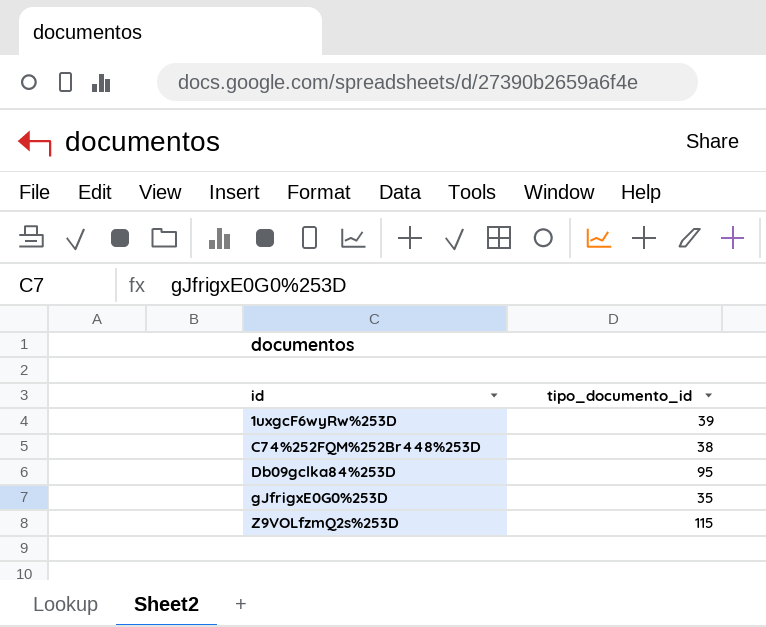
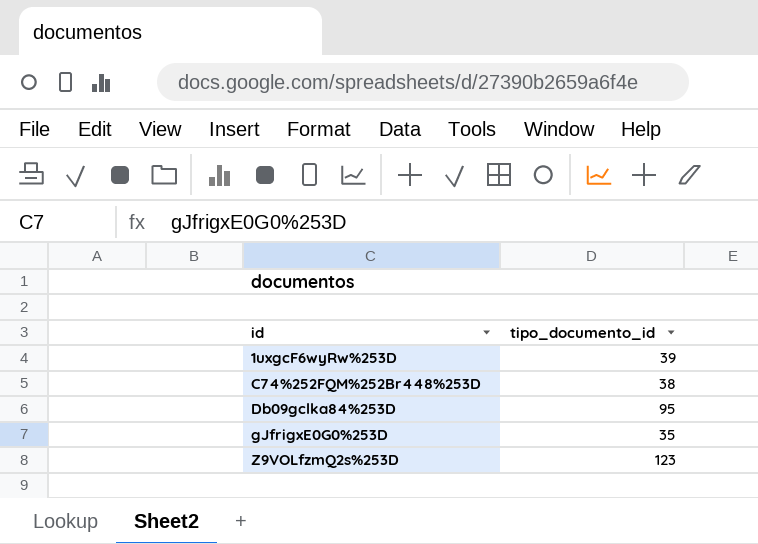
Z9VOLfzmQ2s%253D | tipo_documento_id: 115 -> 123

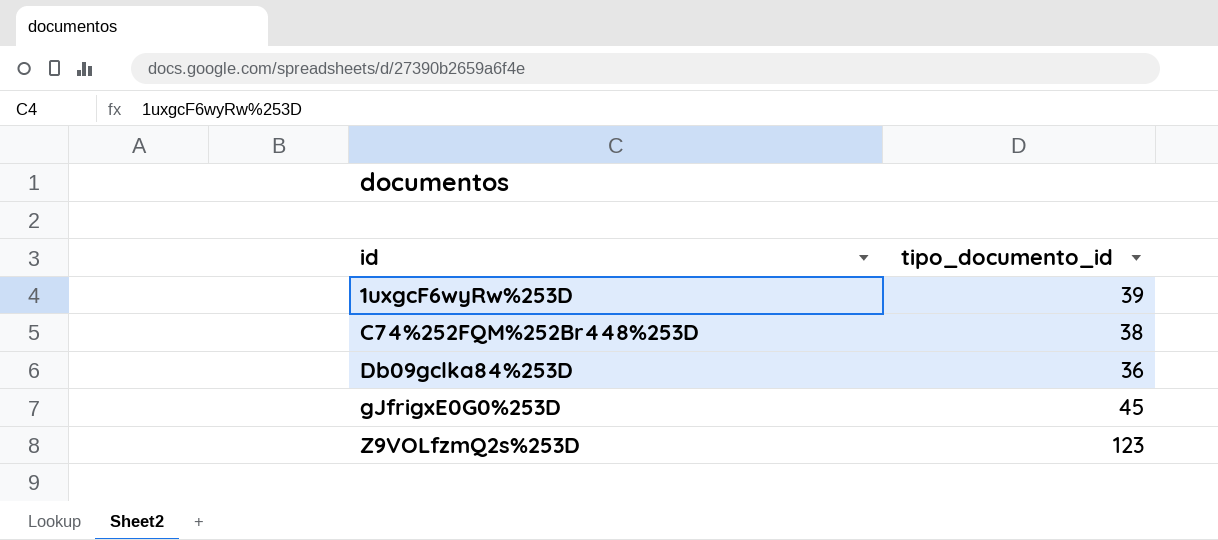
Db09gclka84%253D | tipo_documento_id: 95 -> 36
gJfrigxE0G0%253D | tipo_documento_id: 35 -> 45

